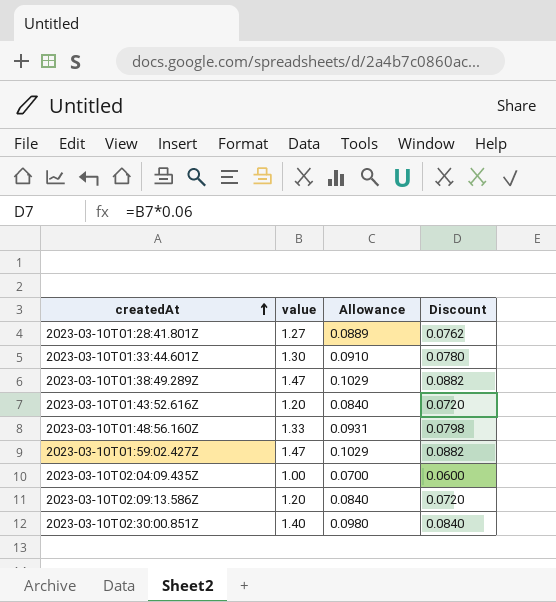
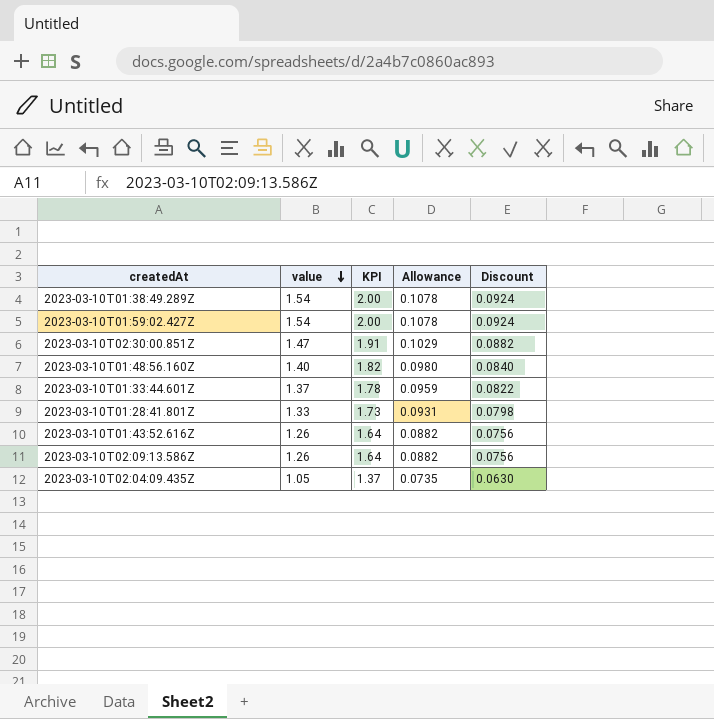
row order: createdAt ascending -> value descending
column KPI | formula: none -> [value] * 1.3
2023-03-10T01:38:49.289Z | value: 1.47 -> 1.54
2023-03-10T01:38:49.289Z | Allowance: 0.1029 -> 0.1078
2023-03-10T01:38:49.289Z | Discount: 0.0882 -> 0.0924
2023-03-10T01:59:02.427Z | value: 1.47 -> 1.54
2023-03-10T01:59:02.427Z | Allowance: 0.1029 -> 0.1078
2023-03-10T01:59:02.427Z | Discount: 0.0882 -> 0.0924
2023-03-10T02:30:00.851Z | value: 1.40 -> 1.47
2023-03-10T02:30:00.851Z | Allowance: 0.0980 -> 0.1029
2023-03-10T02:30:00.851Z | Discount: 0.0840 -> 0.0882
2023-03-10T01:48:56.160Z | value: 1.33 -> 1.40
2023-03-10T01:48:56.160Z | Allowance: 0.0931 -> 0.0980
2023-03-10T01:48:56.160Z | Discount: 0.0798 -> 0.0840
2023-03-10T01:33:44.601Z | value: 1.30 -> 1.37
2023-03-10T01:33:44.601Z | Allowance: 0.0910 -> 0.0959
2023-03-10T01:33:44.601Z | Discount: 0.0780 -> 0.0822
2023-03-10T01:28:41.801Z | value: 1.27 -> 1.33
2023-03-10T01:28:41.801Z | Allowance: 0.0889 -> 0.0931
2023-03-10T01:28:41.801Z | Discount: 0.0762 -> 0.0798
2023-03-10T01:43:52.616Z | value: 1.20 -> 1.26
2023-03-10T01:43:52.616Z | Allowance: 0.0840 -> 0.0882
2023-03-10T01:43:52.616Z | Discount: 0.0720 -> 0.0756
2023-03-10T02:09:13.586Z | value: 1.20 -> 1.26
2023-03-10T02:09:13.586Z | Allowance: 0.0840 -> 0.0882
2023-03-10T02:09:13.586Z | Discount: 0.0720 -> 0.0756
2023-03-10T02:04:09.435Z | value: 1.00 -> 1.05
2023-03-10T02:04:09.435Z | Allowance: 0.0700 -> 0.0735
2023-03-10T02:04:09.435Z | Discount: 0.0600 -> 0.0630

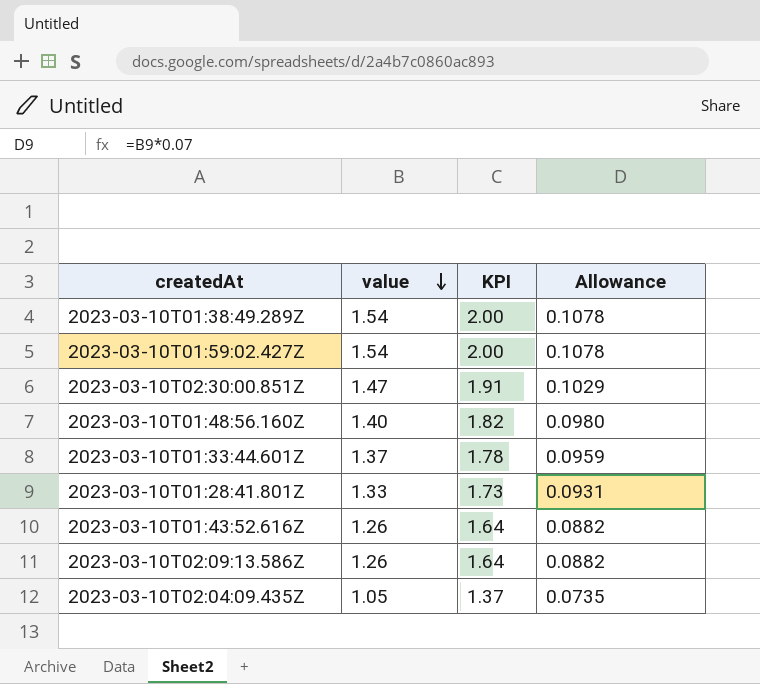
column Discount | formula: [value] * 0.06 -> none

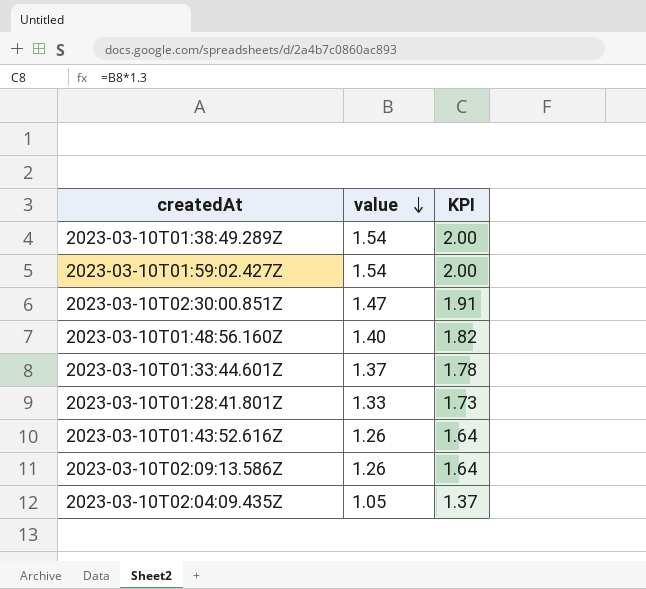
column Allowance | formula: [value] * 0.07 -> none

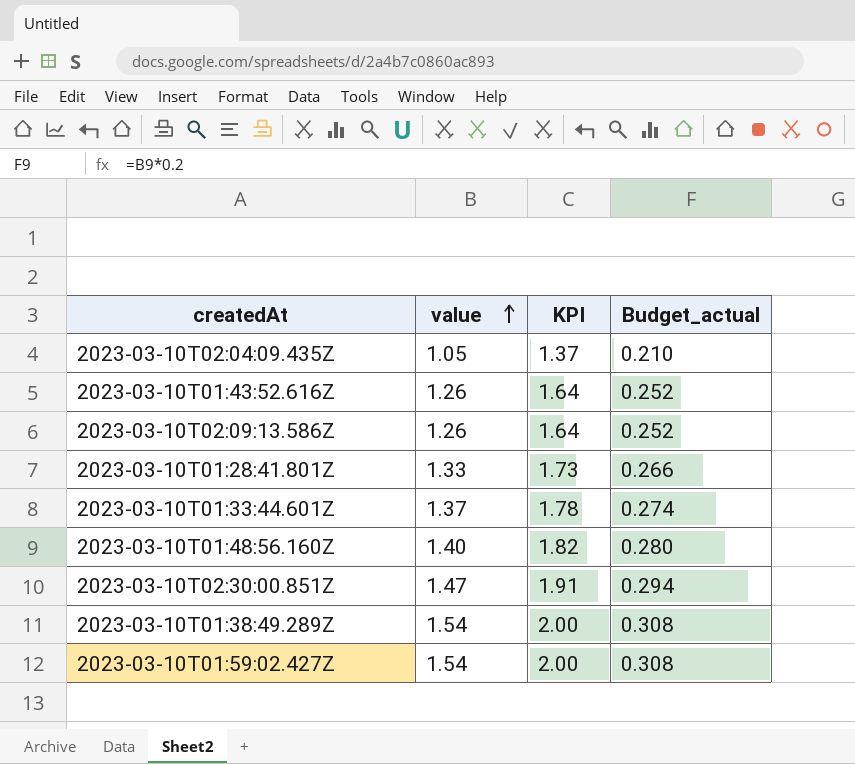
row order: value descending -> value ascending
column Budget_actual | formula: none -> [value] * 0.2

